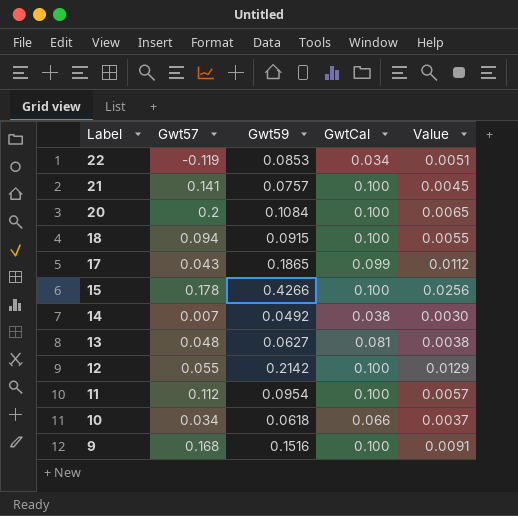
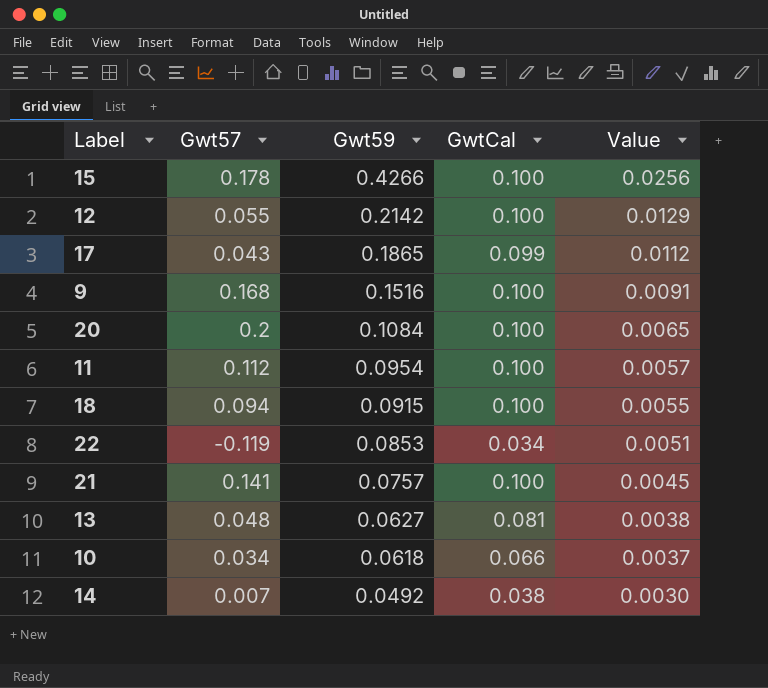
row order: Label descending -> Gwt59 descending

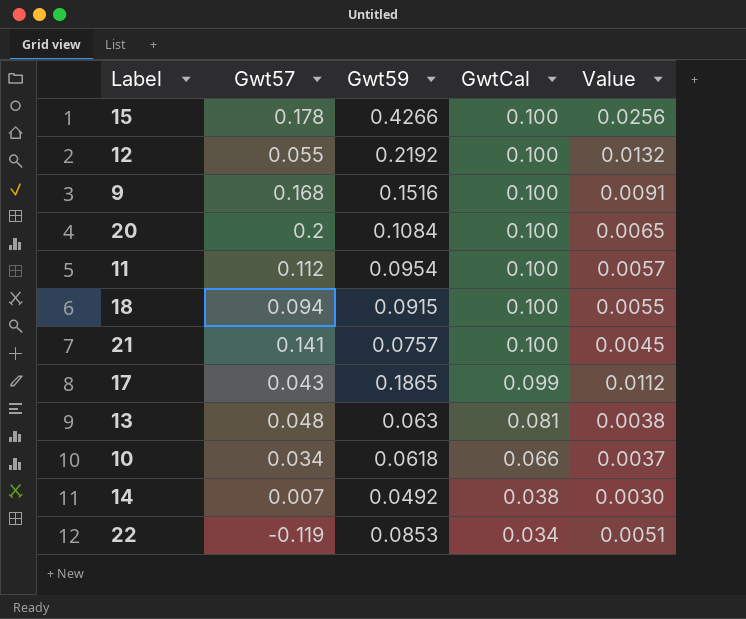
row order: Gwt59 descending -> GwtCal descending
12 | Gwt59: 0.2142 -> 0.2192
12 | Value: 0.0129 -> 0.0132
13 | Gwt59: 0.0627 -> 0.063

